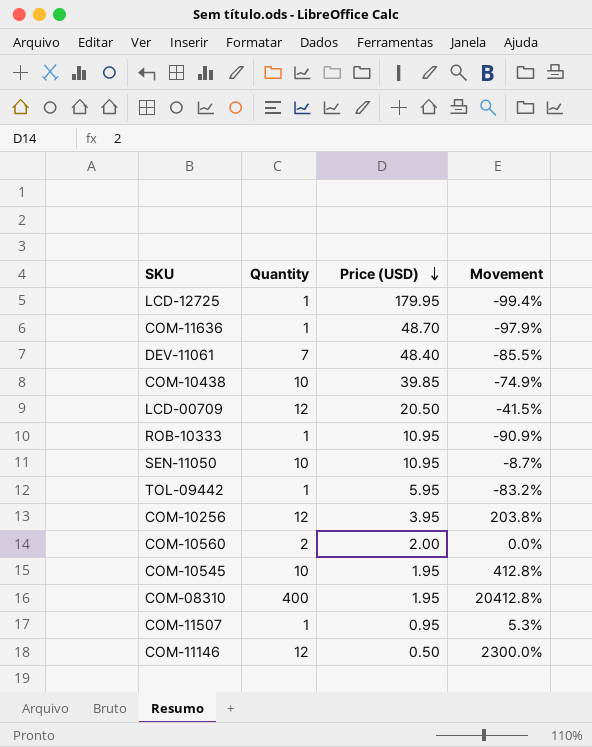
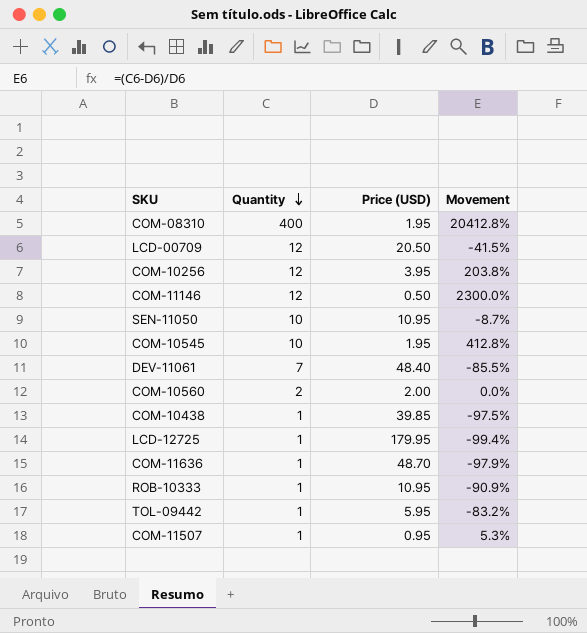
row order: Price (USD) descending -> Quantity descending
COM-10438 | Quantity: 10 -> 1
COM-10438 | Movement: -74.9% -> -97.5%

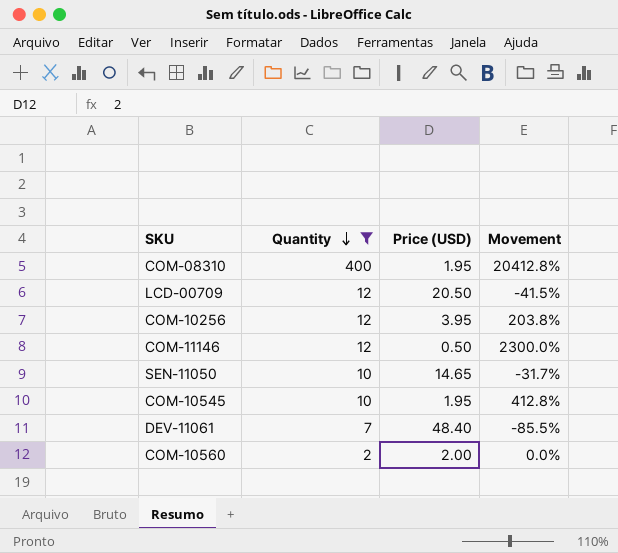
filter: none -> Quantity != 1
SEN-11050 | Price (USD): 10.95 -> 14.65
SEN-11050 | Movement: -8.7% -> -31.7%

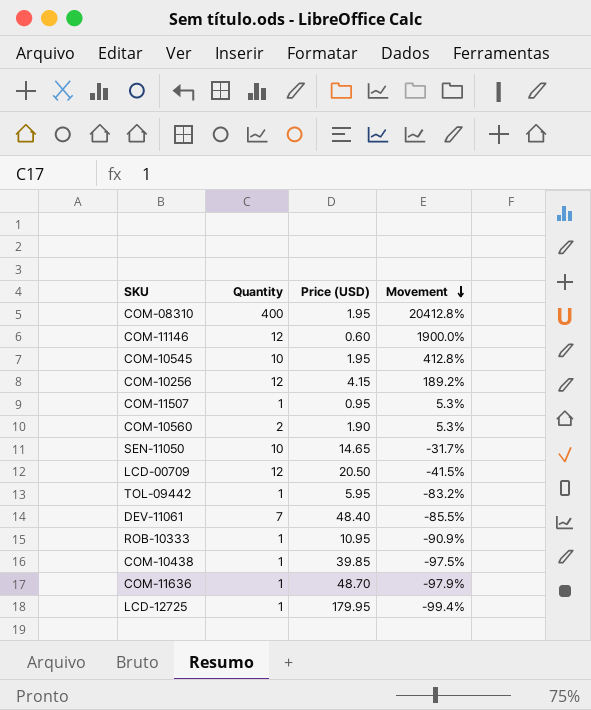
filter: Quantity != 1 -> none
row order: Quantity descending -> Movement descending
COM-11146 | Price (USD): 0.50 -> 0.60
COM-11146 | Movement: 2300.0% -> 1900.0%
COM-10256 | Price (USD): 3.95 -> 4.15
COM-10256 | Movement: 203.8% -> 189.2%
COM-10560 | Price (USD): 2.00 -> 1.90
COM-10560 | Movement: 0.0% -> 5.3%

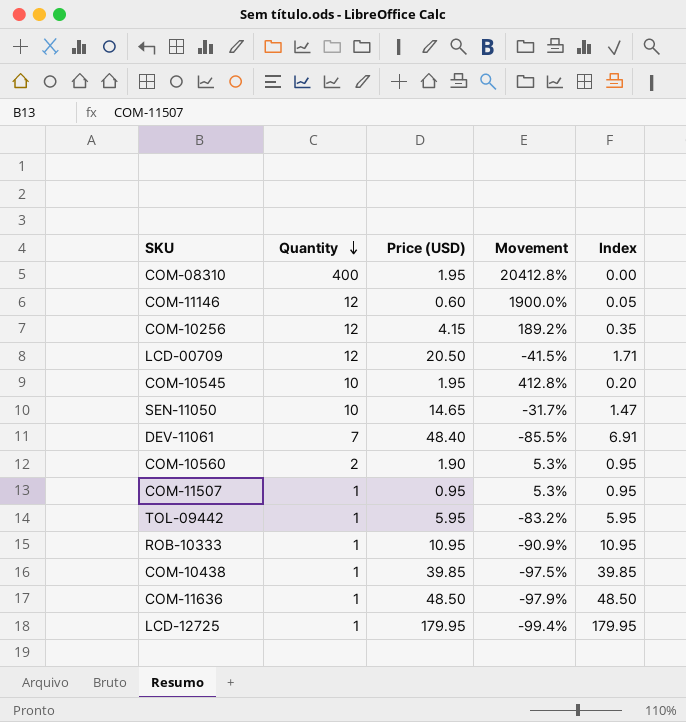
row order: Movement descending -> Quantity descending
column Index | formula: none -> [Price (USD)] / [Quantity]
COM-11636 | Price (USD): 48.70 -> 48.50

